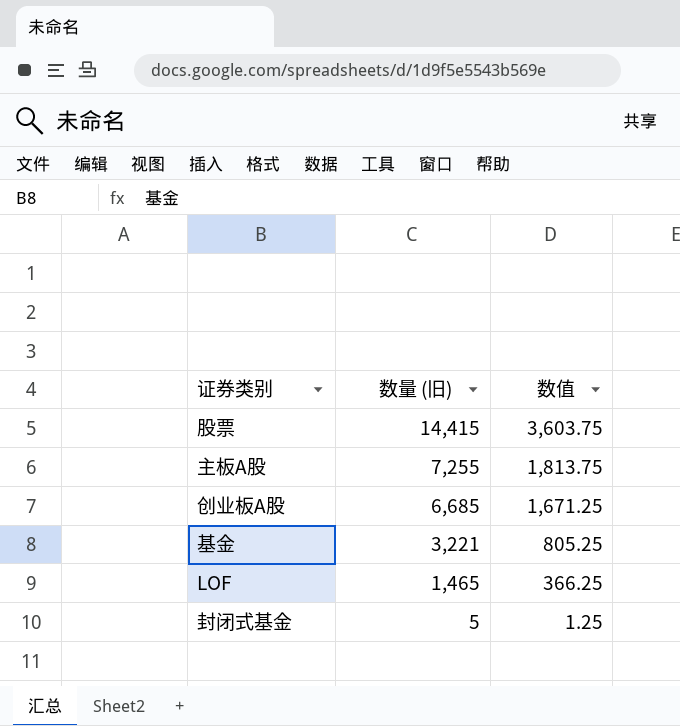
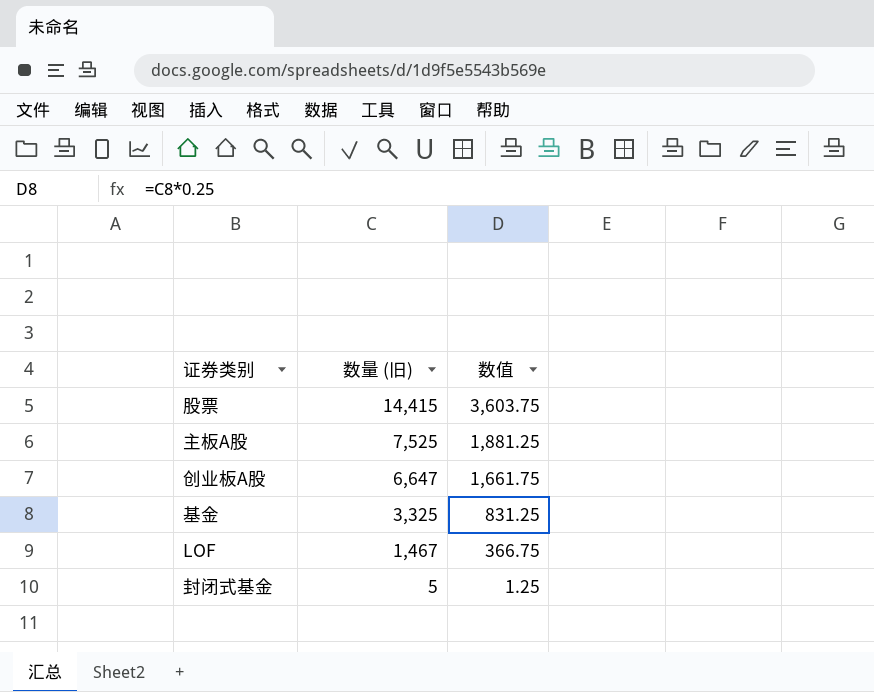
主板A股 | 数量 (旧): 7,255 -> 7,525
主板A股 | 数值: 1,813.75 -> 1,881.25
创业板A股 | 数量 (旧): 6,685 -> 6,647
创业板A股 | 数值: 1,671.25 -> 1,661.75
基金 | 数量 (旧): 3,221 -> 3,325
基金 | 数值: 805.25 -> 831.25
LOF | 数量 (旧): 1,465 -> 1,467
LOF | 数值: 366.25 -> 366.75

